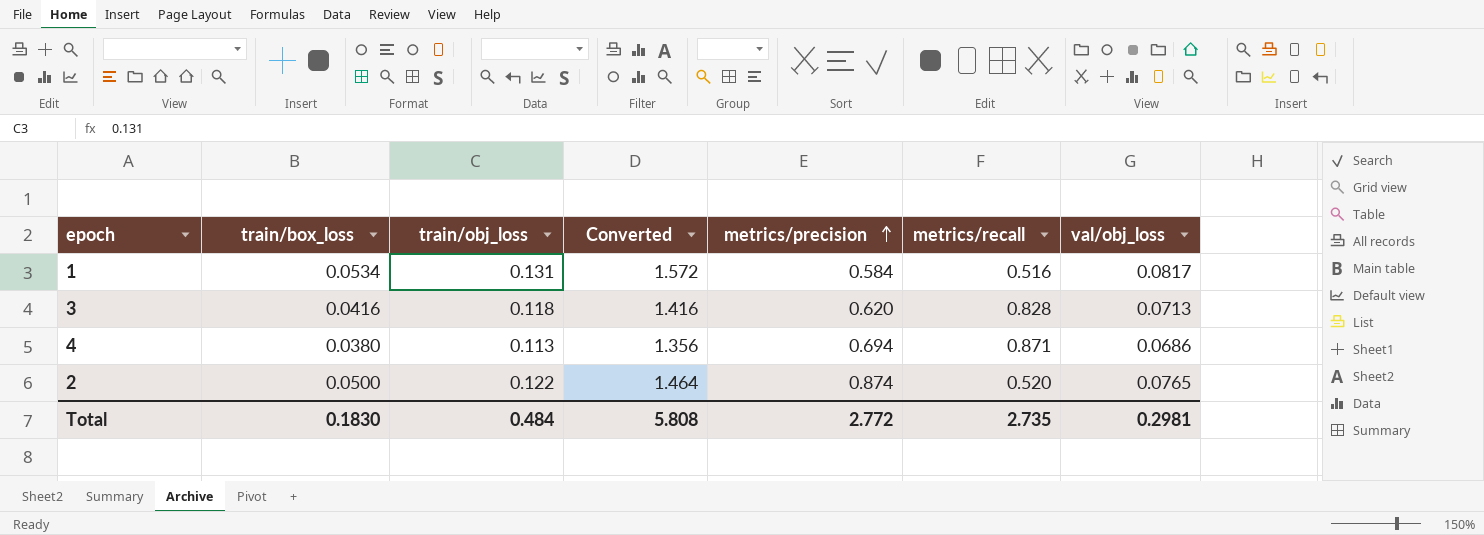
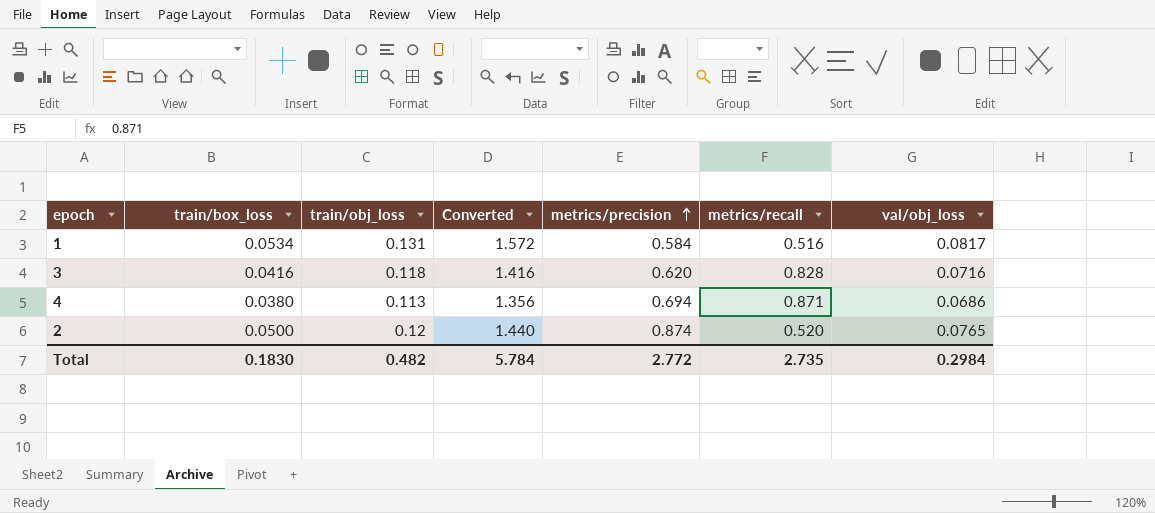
3 | val/obj_loss: 0.0713 -> 0.0716
2 | train/obj_loss: 0.122 -> 0.12
2 | Converted: 1.464 -> 1.440
Total | train/obj_loss: 0.484 -> 0.482
Total | Converted: 5.808 -> 5.784
Total | val/obj_loss: 0.2981 -> 0.2984

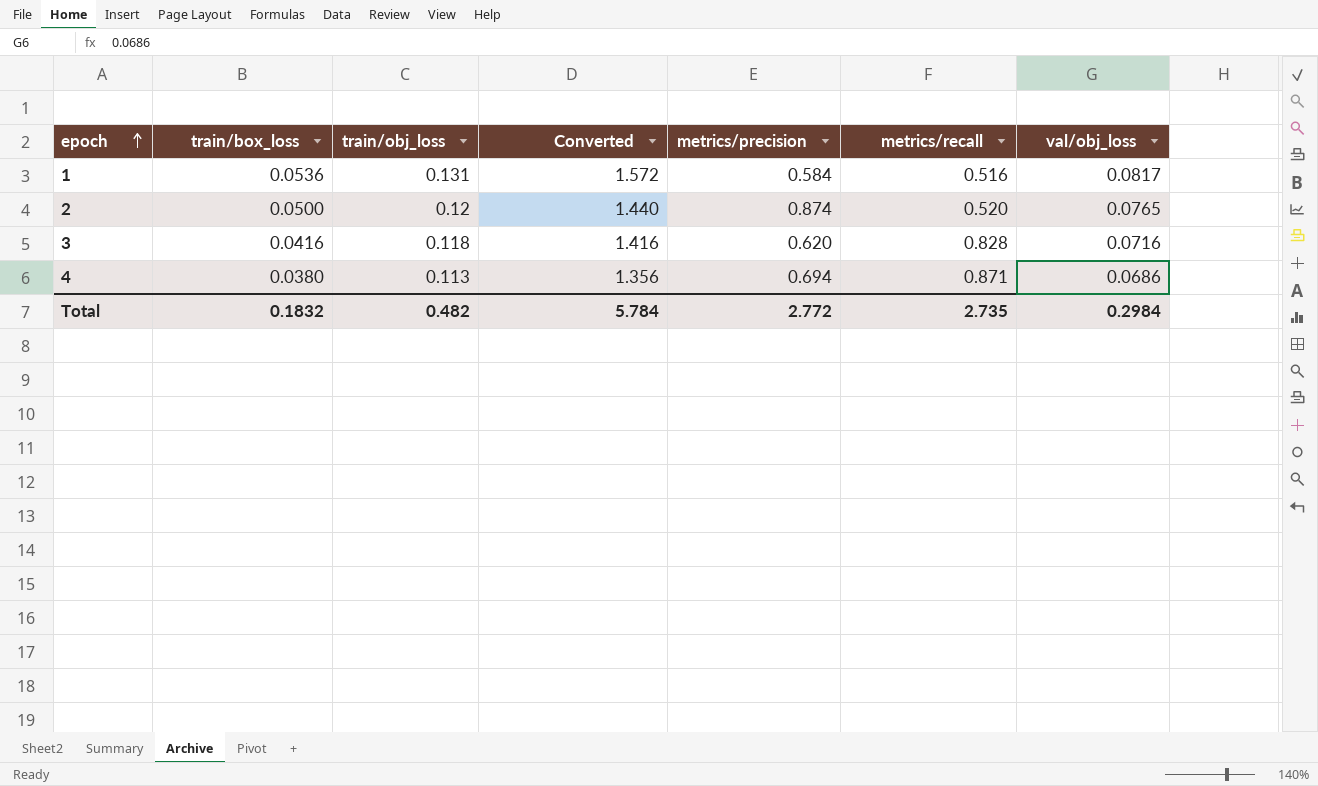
row order: metrics/precision ascending -> epoch ascending
1 | train/box_loss: 0.0534 -> 0.0536
Total | train/box_loss: 0.1830 -> 0.1832

